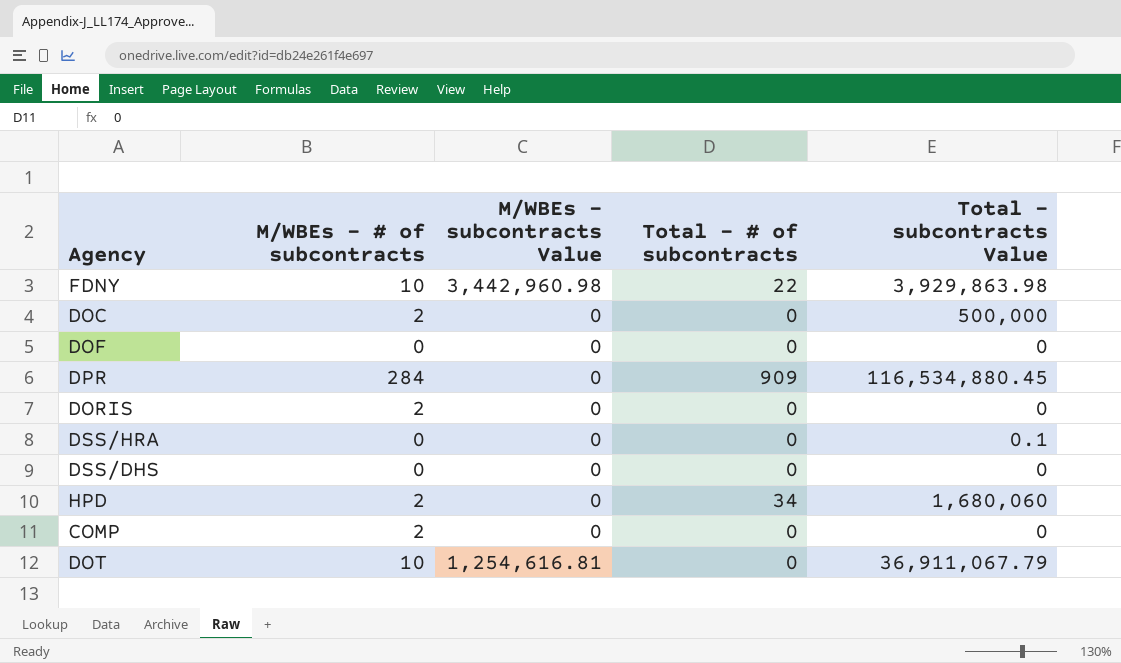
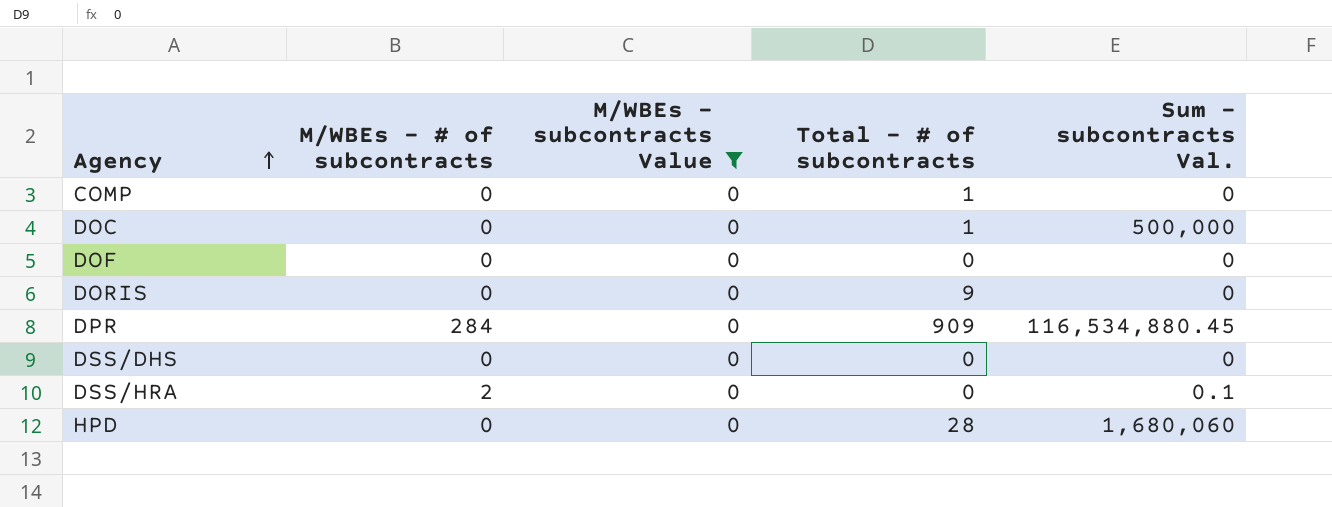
filter: none -> M/WBEs - subcontracts Value = 0
row order: none -> Agency ascending
column name: Total - subcontracts Value -> Sum - subcontracts Val.
COMP | M/WBEs - # of subcontracts: 2 -> 0
COMP | Total - # of subcontracts: 0 -> 1
DOC | M/WBEs - # of subcontracts: 2 -> 0
DOC | Total - # of subcontracts: 0 -> 1
DORIS | M/WBEs - # of subcontracts: 2 -> 0
DORIS | Total - # of subcontracts: 0 -> 9
DSS/HRA | M/WBEs - # of subcontracts: 0 -> 2
HPD | M/WBEs - # of subcontracts: 2 -> 0
HPD | Total - # of subcontracts: 34 -> 28

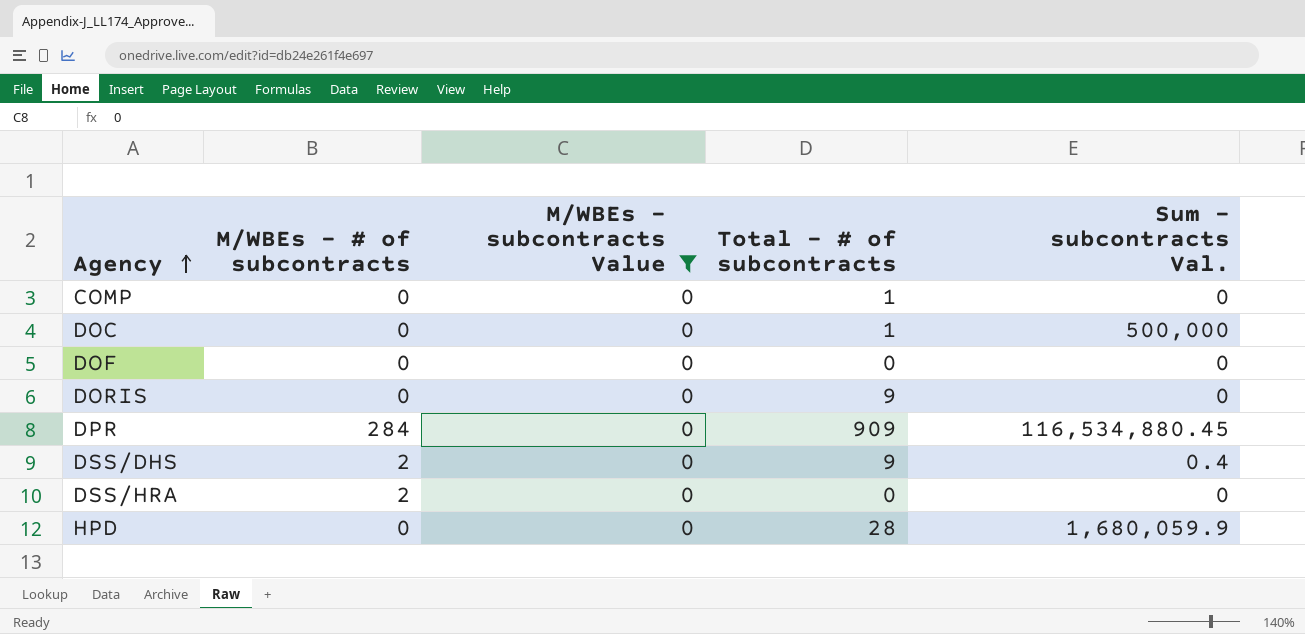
DSS/DHS | M/WBEs - # of subcontracts: 0 -> 2
DSS/DHS | Total - # of subcontracts: 0 -> 9
DSS/DHS | Sum - subcontracts Val.: 0 -> 0.4
DSS/HRA | Sum - subcontracts Val.: 0.1 -> 0
HPD | Sum - subcontracts Val.: 1,680,060 -> 1,680,059.9

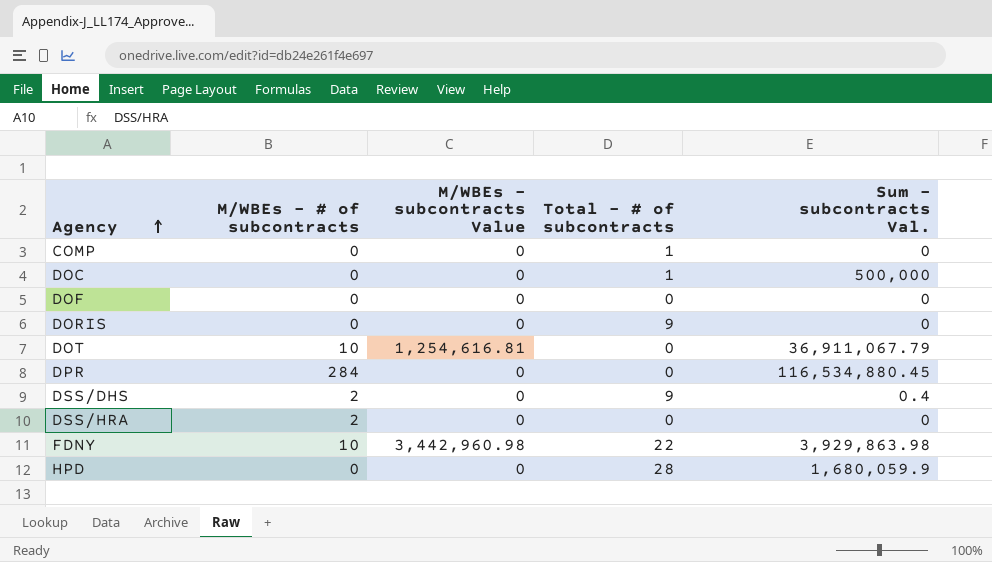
filter: M/WBEs - subcontracts Value = 0 -> none
DPR | Total - # of subcontracts: 909 -> 0

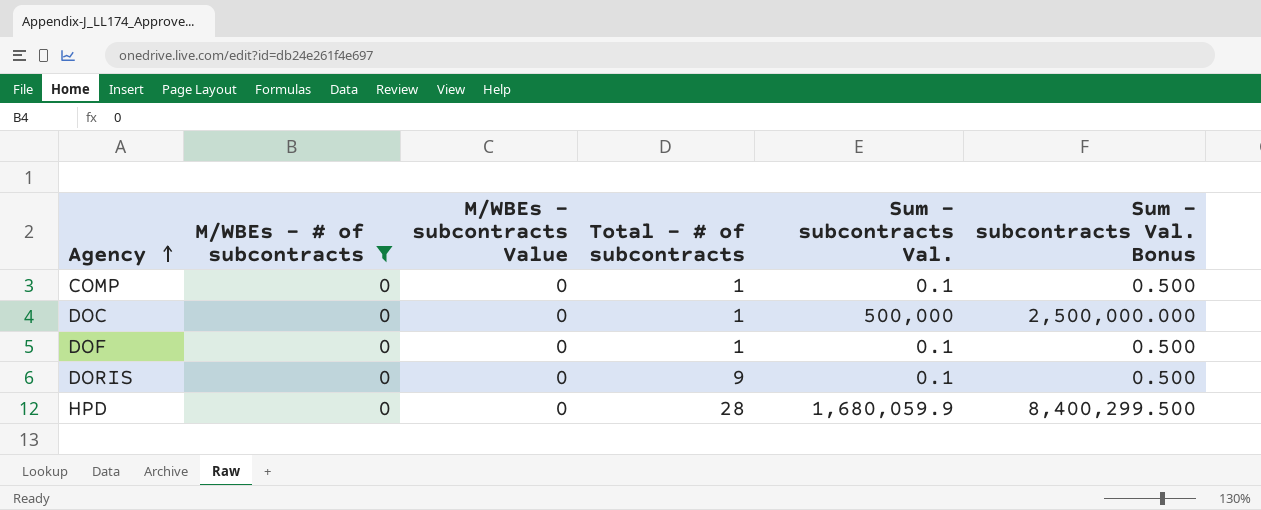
filter: none -> M/WBEs - # of subcontracts = 0
column Sum - subcontracts Val. Bonus | formula: none -> [Sum - subcontracts Val.] * 5
COMP | Sum - subcontracts Val.: 0 -> 0.1
DOF | Total - # of subcontracts: 0 -> 1
DOF | Sum - subcontracts Val.: 0 -> 0.1
DORIS | Sum - subcontracts Val.: 0 -> 0.1

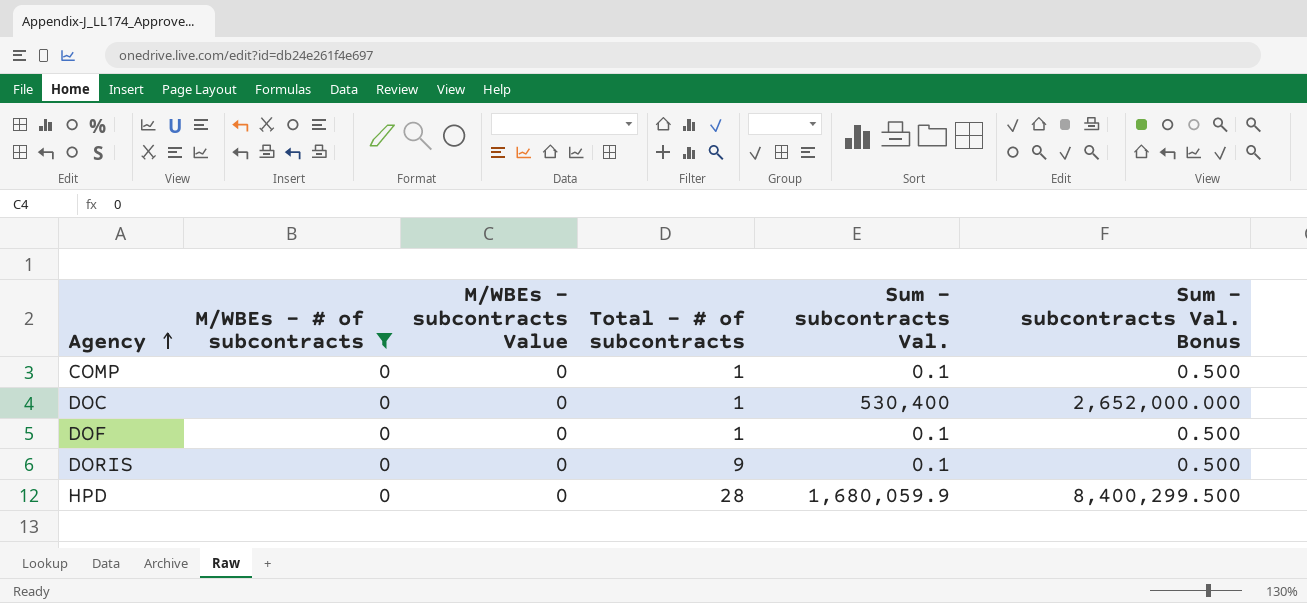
DOC | Sum - subcontracts Val.: 500,000 -> 530,400
DOC | Sum - subcontracts Val. Bonus: 2,500,000.000 -> 2,652,000.000

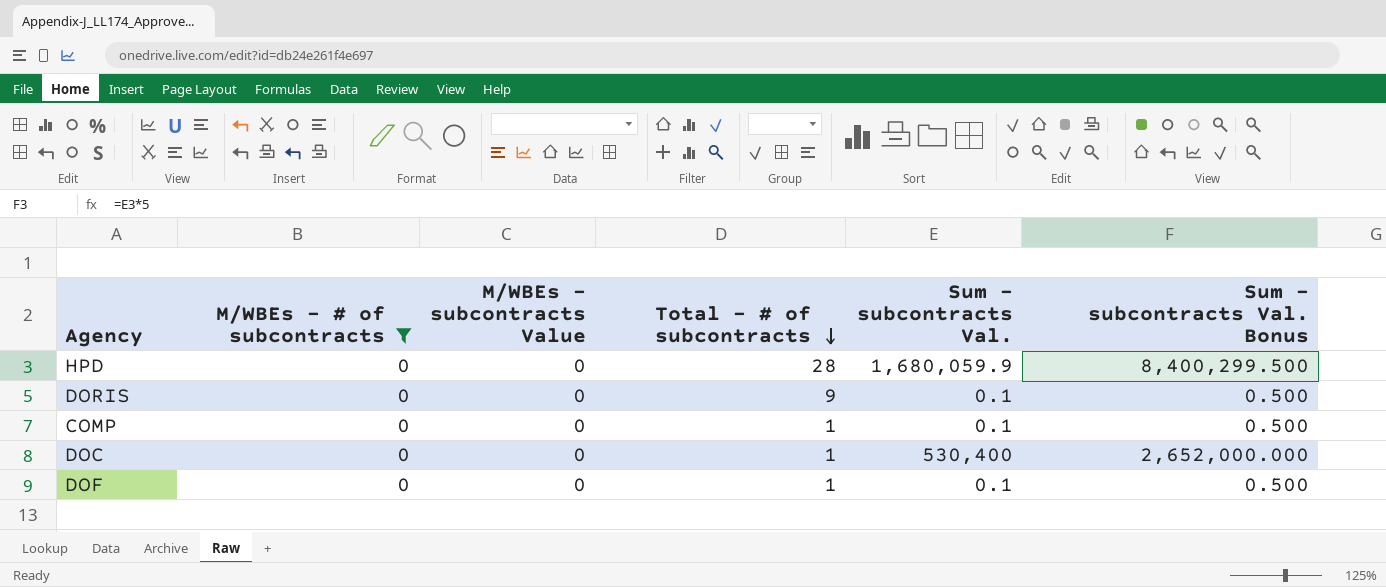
row order: Agency ascending -> Total - # of subcontracts descending

